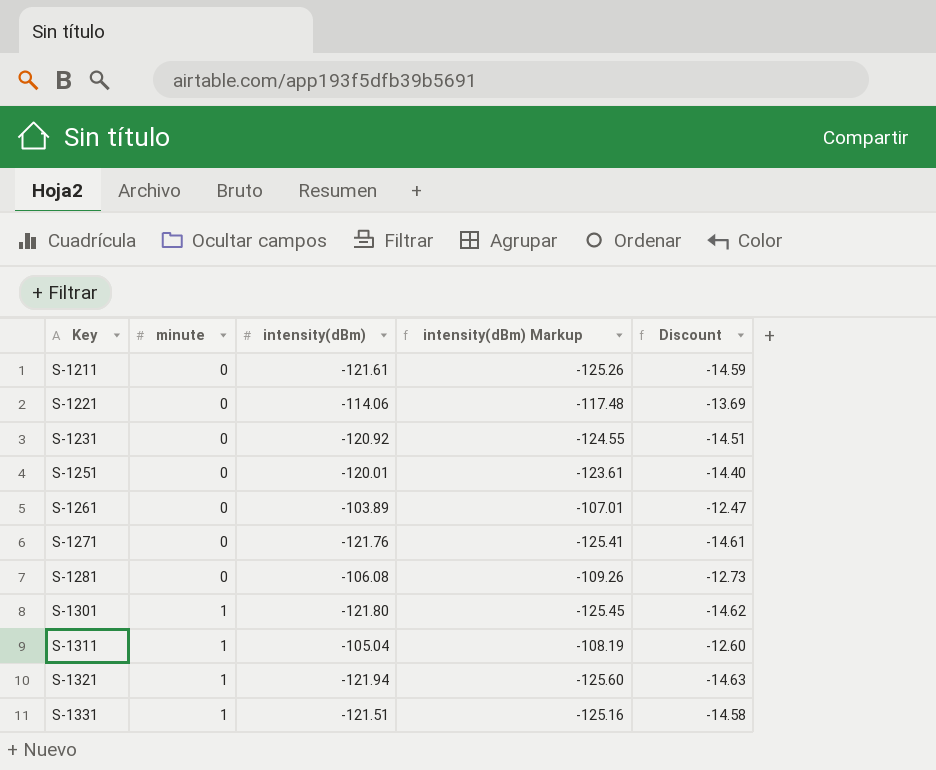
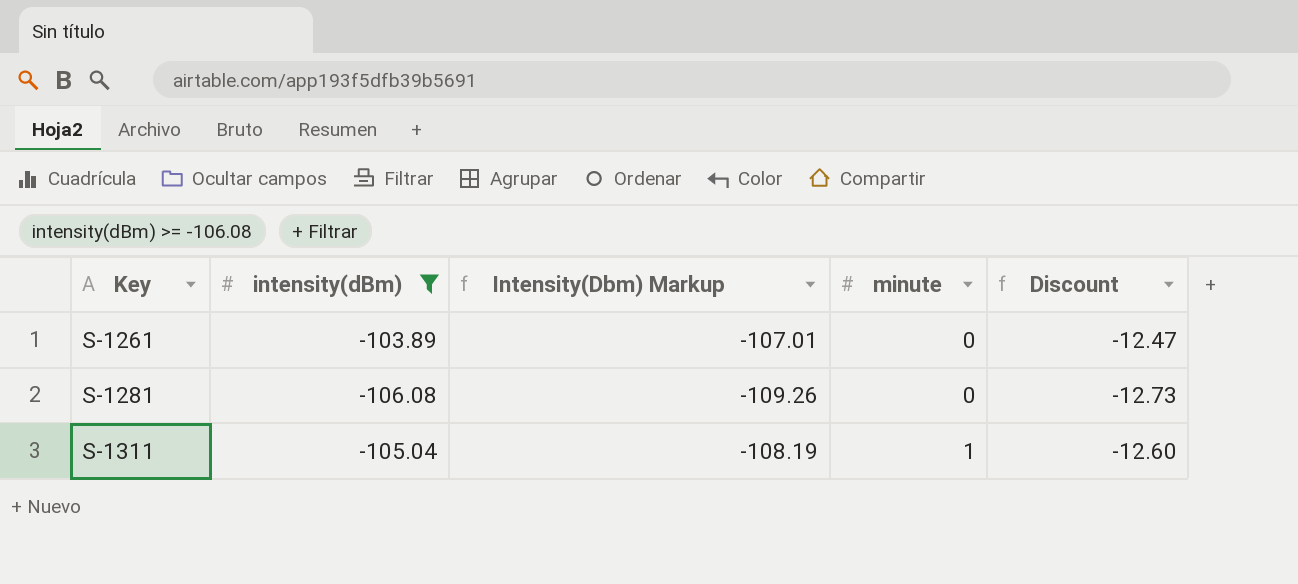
filter: none -> intensity(dBm) >= -106.08
column name: intensity(dBm) Markup -> Intensity(Dbm) Markup
column minute | position: 2 -> 4

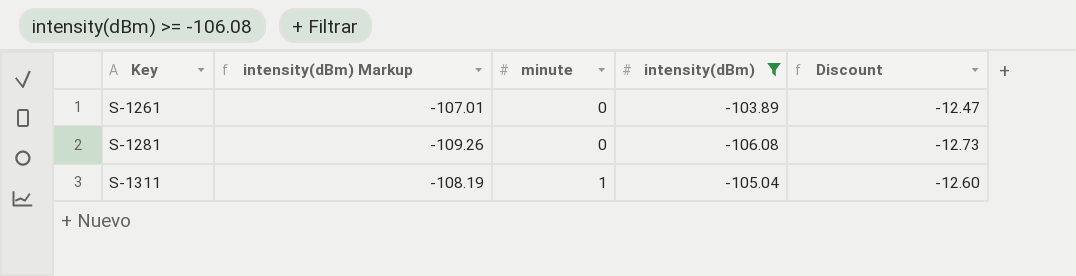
column name: Intensity(Dbm) Markup -> intensity(dBm) Markup
column intensity(dBm) | position: 2 -> 4

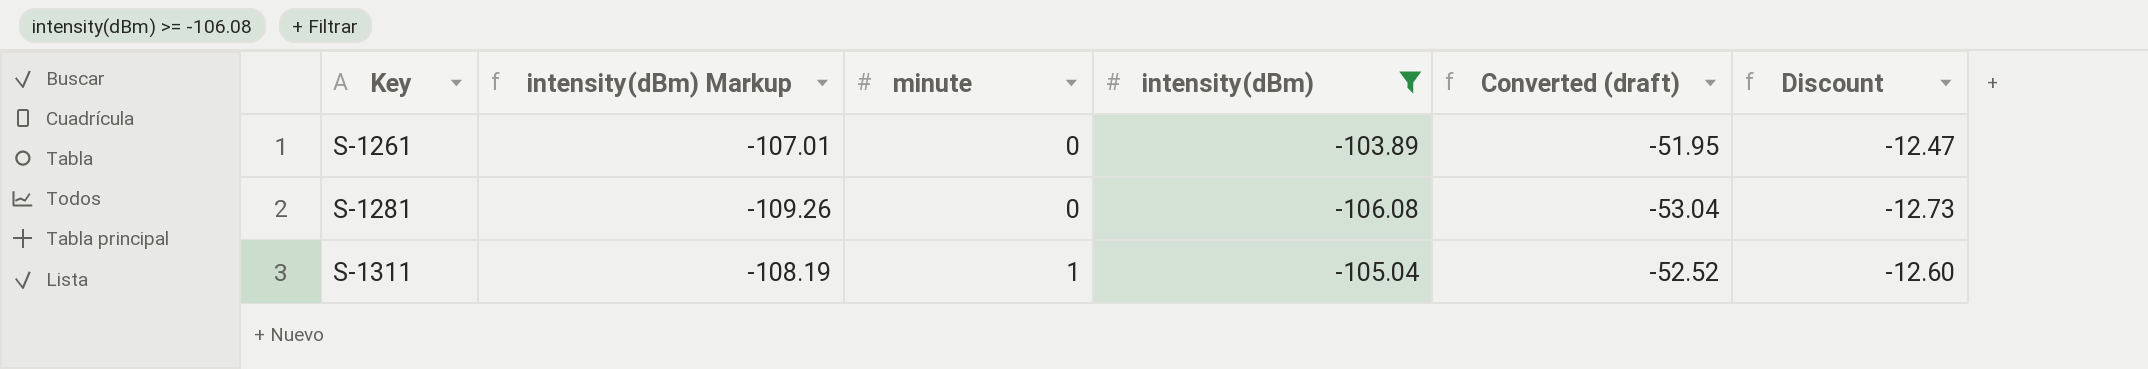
column Converted (draft) | formula: none -> [intensity(dBm)] * 0.5

